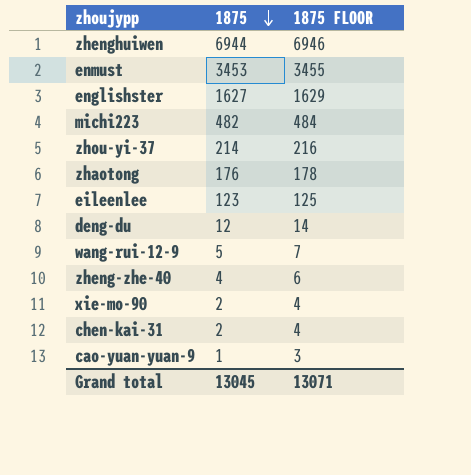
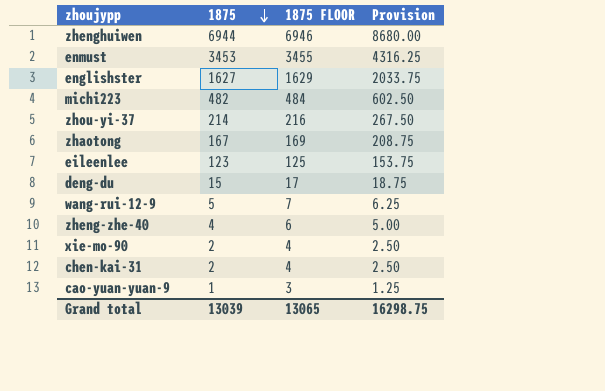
column Provision | formula: none -> [1875] * 1.25
zhaotong | 1875: 176 -> 167
zhaotong | 1875 FLOOR: 178 -> 169
deng-du | 1875: 12 -> 15
deng-du | 1875 FLOOR: 14 -> 17
Grand total | 1875: 13045 -> 13039
Grand total | 1875 FLOOR: 13071 -> 13065

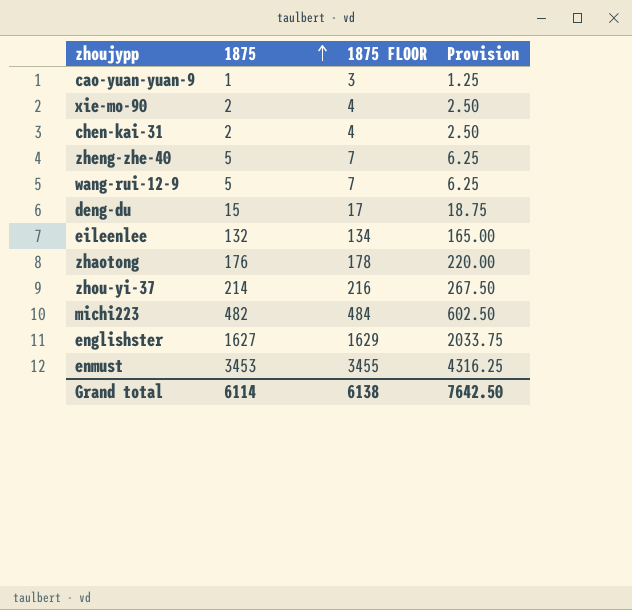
row order: 1875 descending -> 1875 ascending
row zhenghuiwen: 6944 | 6946 | 8680.00 -> none
zheng-zhe-40 | 1875: 4 -> 5
zheng-zhe-40 | 1875 FLOOR: 6 -> 7
zheng-zhe-40 | Provision: 5.00 -> 6.25
eileenlee | 1875: 123 -> 132
eileenlee | 1875 FLOOR: 125 -> 134
eileenlee | Provision: 153.75 -> 165.00
zhaotong | 1875: 167 -> 176
zhaotong | 1875 FLOOR: 169 -> 178
zhaotong | Provision: 208.75 -> 220.00
Grand total | 1875: 13039 -> 6114
Grand total | 1875 FLOOR: 13065 -> 6138
Grand total | Provision: 16298.75 -> 7642.50

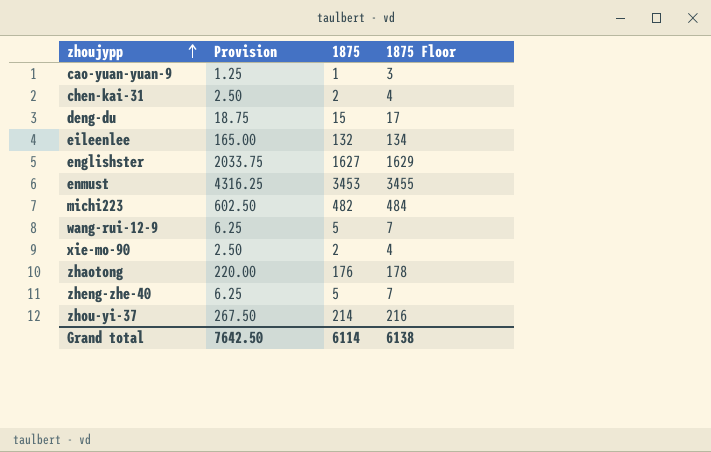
row order: 1875 ascending -> zhoujypp ascending
column Provision | position: 4 -> 2
column name: 1875 FLOOR -> 1875 Floor

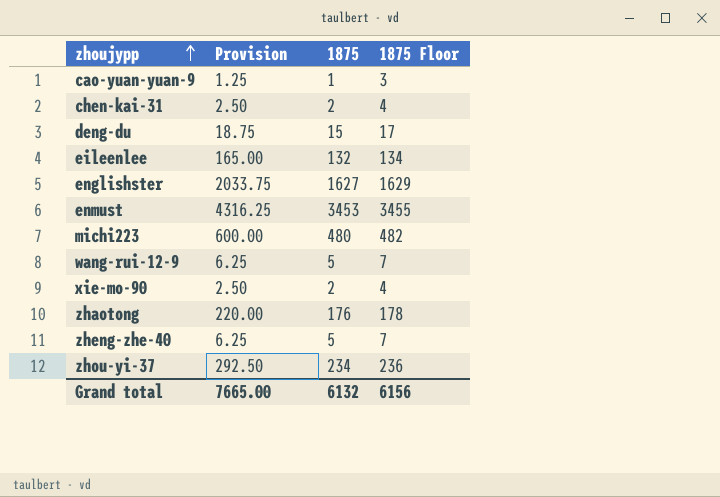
michi223 | Provision: 602.50 -> 600.00
michi223 | 1875: 482 -> 480
michi223 | 1875 Floor: 484 -> 482
zhou-yi-37 | Provision: 267.50 -> 292.50
zhou-yi-37 | 1875: 214 -> 234
zhou-yi-37 | 1875 Floor: 216 -> 236
Grand total | Provision: 7642.50 -> 7665.00
Grand total | 1875: 6114 -> 6132
Grand total | 1875 Floor: 6138 -> 6156

